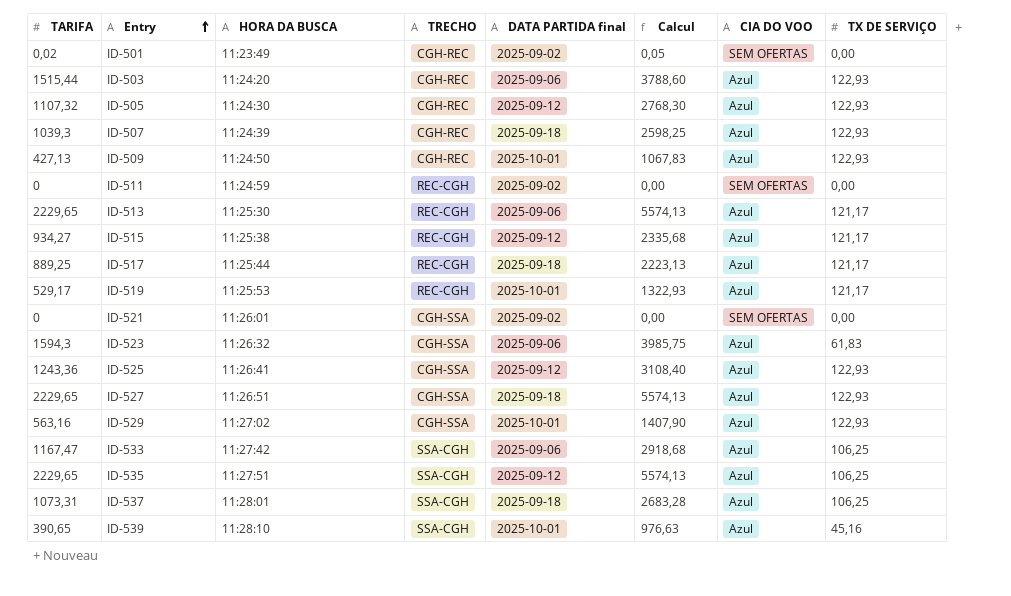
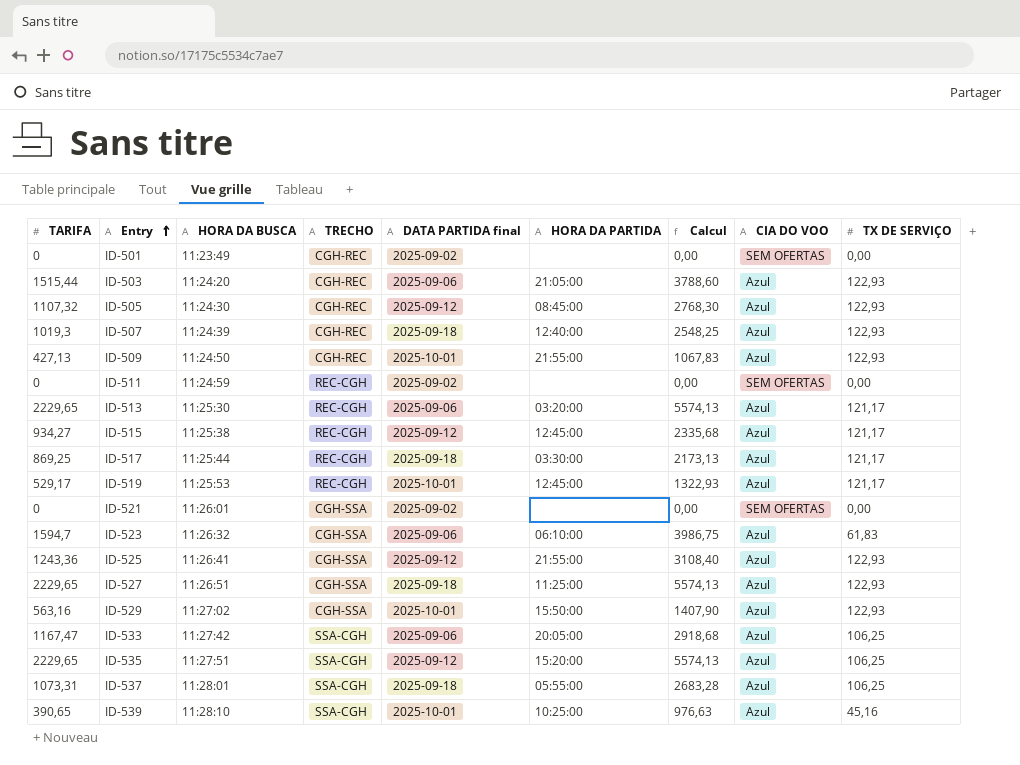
column HORA DA PARTIDA | position: none -> 6
ID-501 | TARIFA: 0,02 -> 0
ID-501 | Calcul: 0,05 -> 0,00
ID-507 | TARIFA: 1039,3 -> 1019,3
ID-507 | Calcul: 2598,25 -> 2548,25
ID-517 | TARIFA: 889,25 -> 869,25
ID-517 | Calcul: 2223,13 -> 2173,13
ID-523 | TARIFA: 1594,3 -> 1594,7
ID-523 | Calcul: 3985,75 -> 3986,75

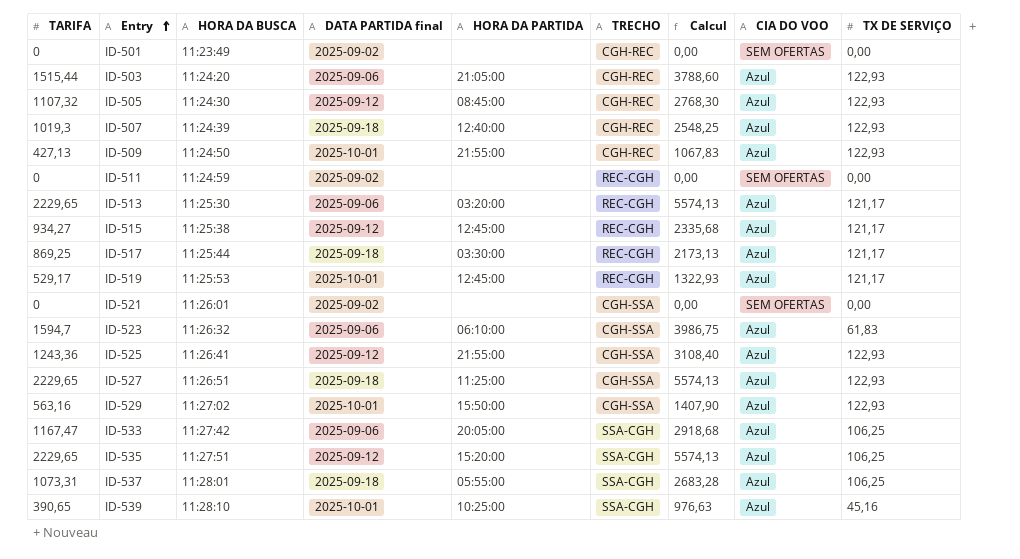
column TRECHO | position: 4 -> 6

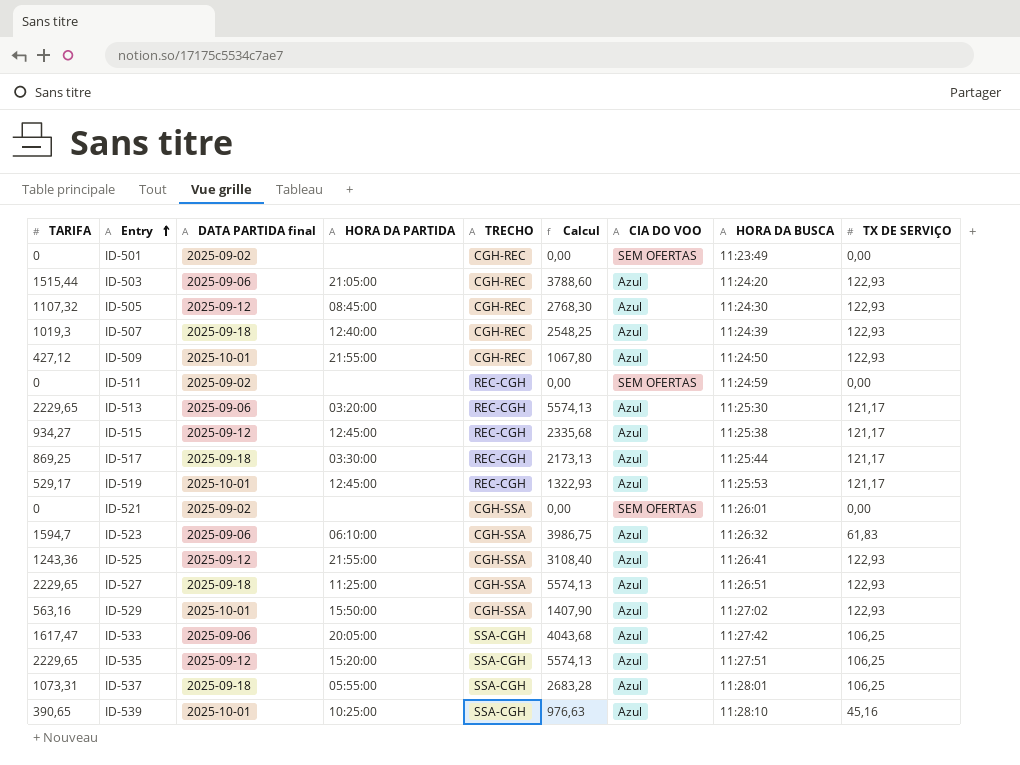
column HORA DA BUSCA | position: 3 -> 8
ID-509 | TARIFA: 427,13 -> 427,12
ID-509 | Calcul: 1067,83 -> 1067,80
ID-533 | TARIFA: 1167,47 -> 1617,47
ID-533 | Calcul: 2918,68 -> 4043,68

